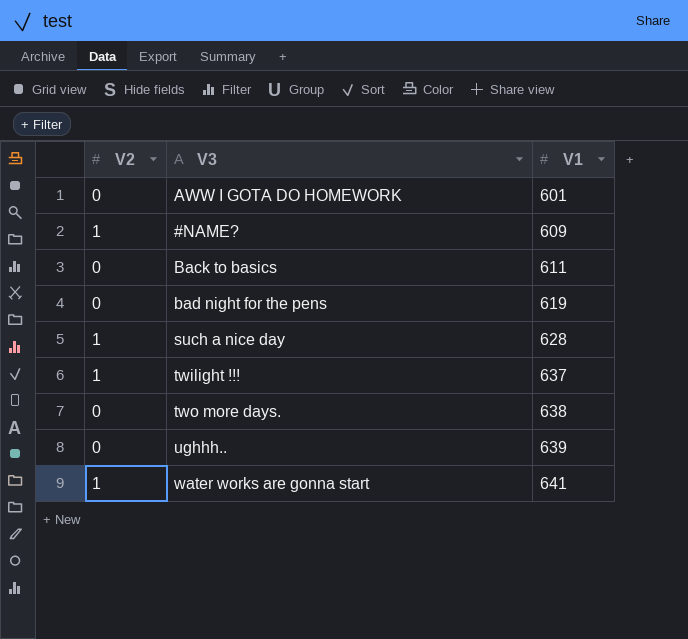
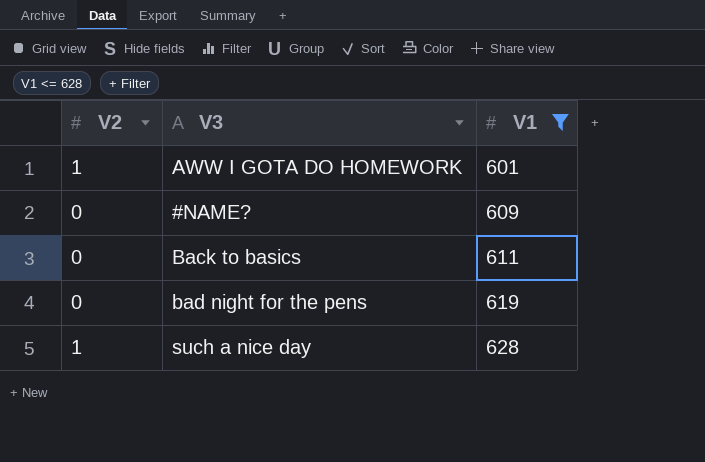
filter: none -> V1 <= 628
AWW I GOTA DO HOMEWORK | V2: 0 -> 1
#NAME? | V2: 1 -> 0

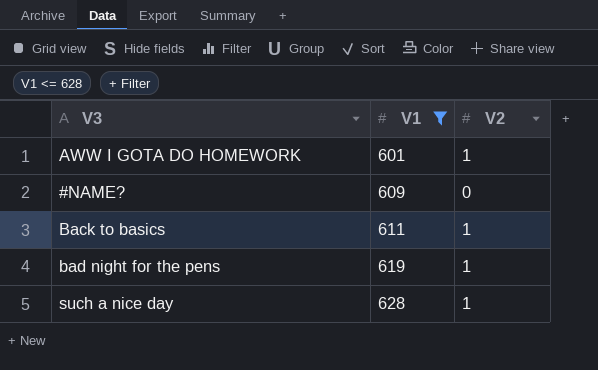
column V2 | position: 1 -> 3
Back to basics | V2: 0 -> 1
bad night for the pens | V2: 0 -> 1

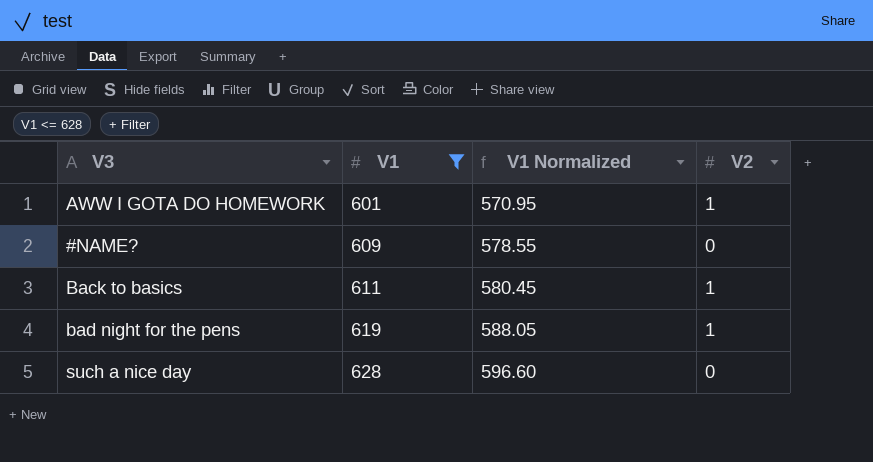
column V1 Normalized | formula: none -> [V1] * 0.95
such a nice day | V2: 1 -> 0

